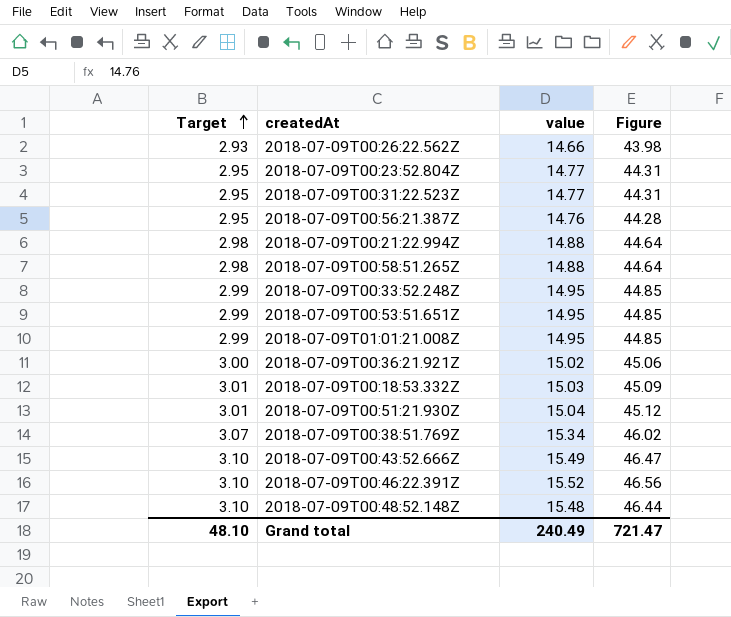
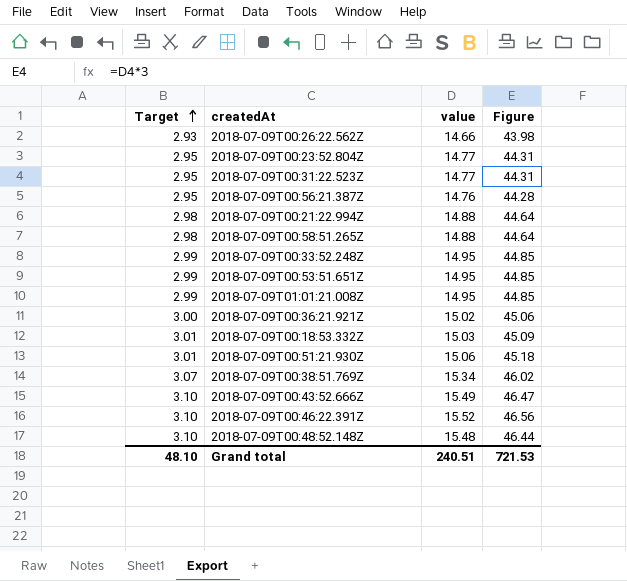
2018-07-09T00:51:21.930Z | value: 15.04 -> 15.06
2018-07-09T00:51:21.930Z | Figure: 45.12 -> 45.18
Grand total | value: 240.49 -> 240.51
Grand total | Figure: 721.47 -> 721.53

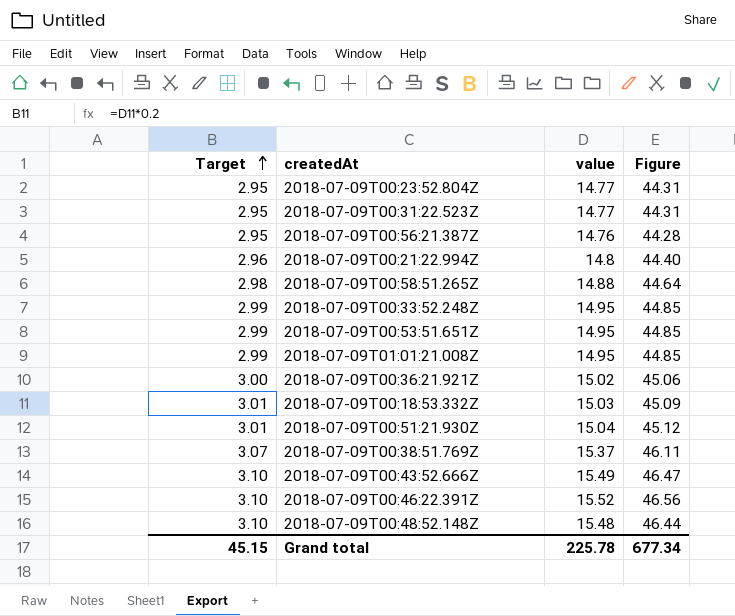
row 2018-07-09T00:26:22.562Z: 2.93 | 14.66 | 43.98 -> none
2018-07-09T00:21:22.994Z | Target: 2.98 -> 2.96
2018-07-09T00:21:22.994Z | value: 14.88 -> 14.8
2018-07-09T00:21:22.994Z | Figure: 44.64 -> 44.40
2018-07-09T00:51:21.930Z | value: 15.06 -> 15.04
2018-07-09T00:51:21.930Z | Figure: 45.18 -> 45.12
2018-07-09T00:38:51.769Z | value: 15.34 -> 15.37
2018-07-09T00:38:51.769Z | Figure: 46.02 -> 46.11
Grand total | Target: 48.10 -> 45.15
Grand total | value: 240.51 -> 225.78
Grand total | Figure: 721.53 -> 677.34

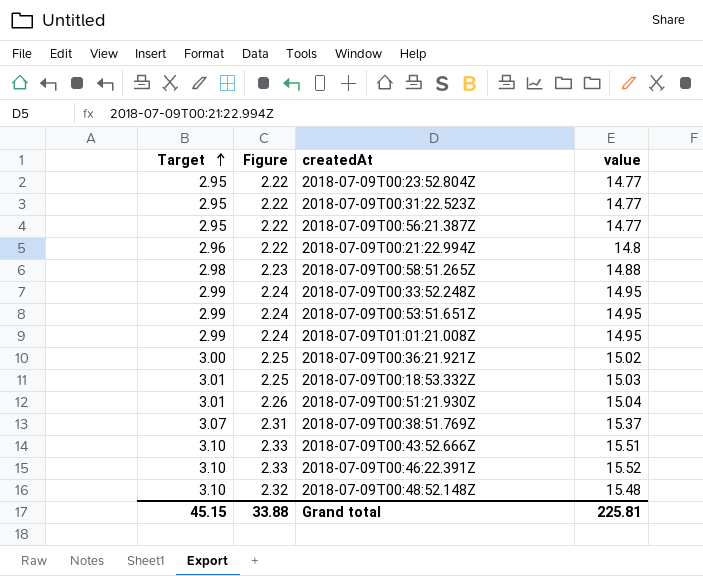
column Figure | formula: [value] * 3 -> [value] * 0.15
column Figure | position: 4 -> 2
2018-07-09T00:56:21.387Z | value: 14.76 -> 14.77
2018-07-09T00:43:52.666Z | value: 15.49 -> 15.51
Grand total | Figure: 677.34 -> 33.88
Grand total | value: 225.78 -> 225.81

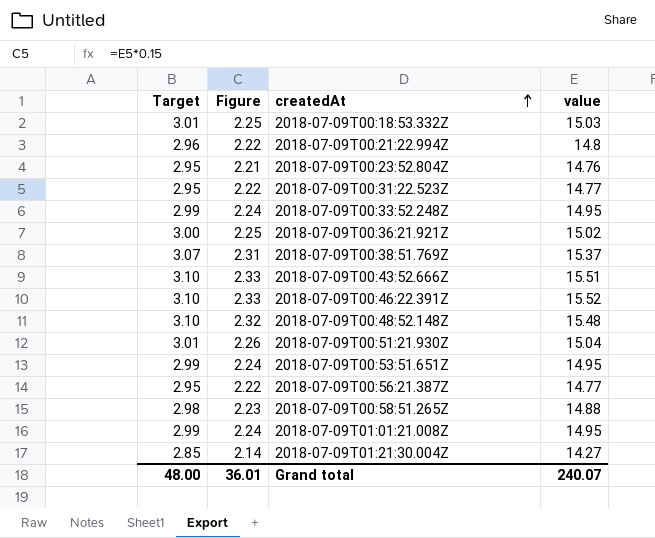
row order: Target ascending -> createdAt ascending
2018-07-09T00:23:52.804Z | Figure: 2.22 -> 2.21
2018-07-09T00:23:52.804Z | value: 14.77 -> 14.76
row 2018-07-09T01:21:30.004Z: none -> 2.85 | 2.14 | 14.27
Grand total | Target: 45.15 -> 48.00
Grand total | Figure: 33.88 -> 36.01
Grand total | value: 225.81 -> 240.07

